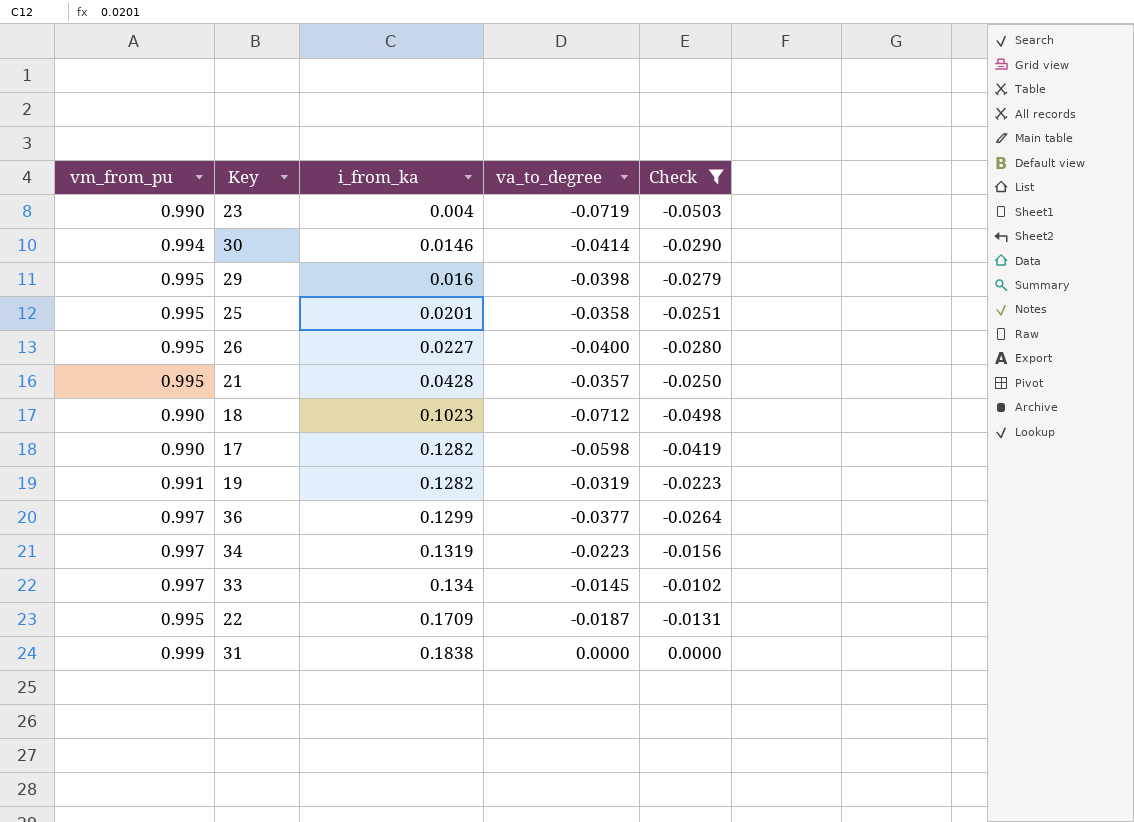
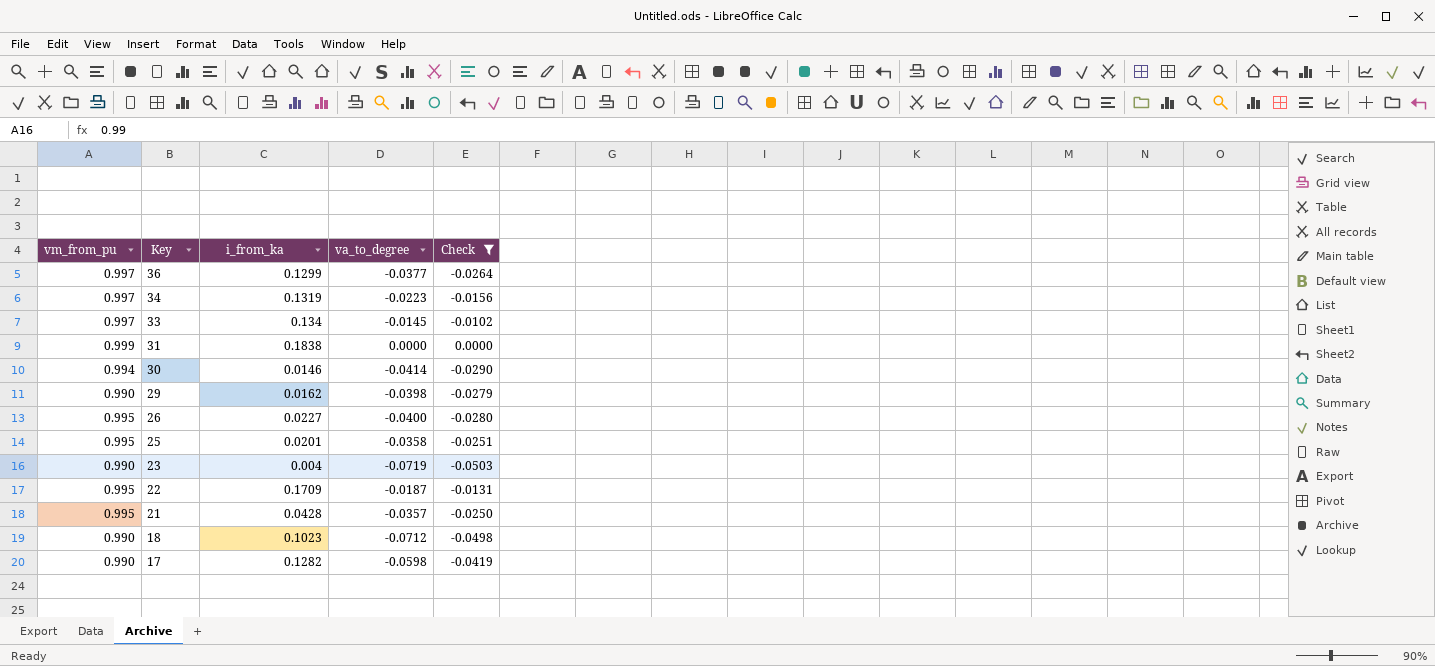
row order: i_from_ka ascending -> Key descending
row 19: 0.991 | 0.1282 | -0.0319 | -0.0223 -> none
29 | vm_from_pu: 0.995 -> 0.990
29 | i_from_ka: 0.016 -> 0.0162

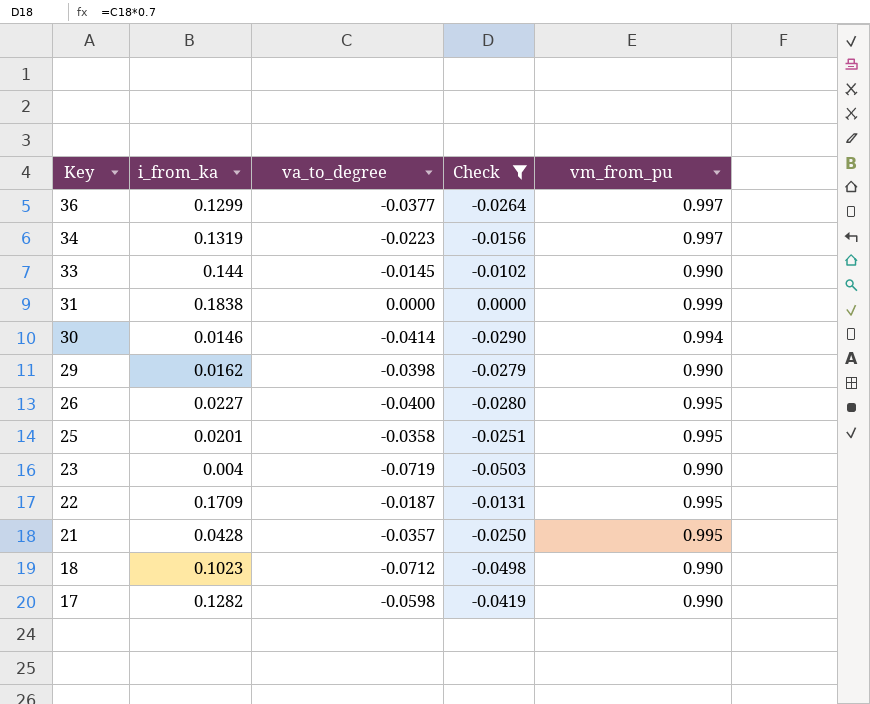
column vm_from_pu | position: 1 -> 5
33 | i_from_ka: 0.134 -> 0.144
33 | vm_from_pu: 0.997 -> 0.990

